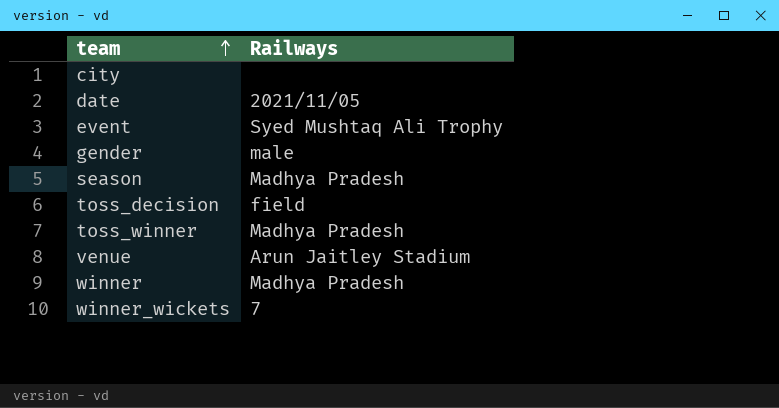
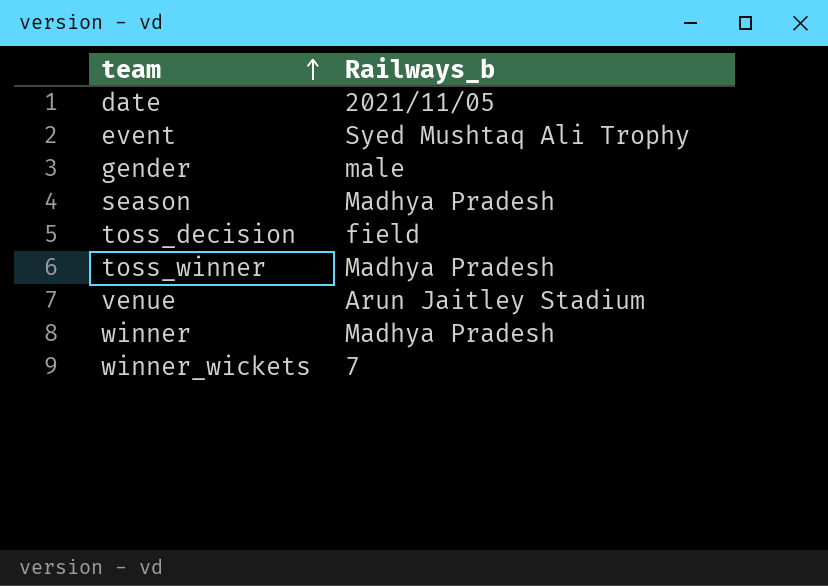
column name: Railways -> Railways_b
row city: none -> none

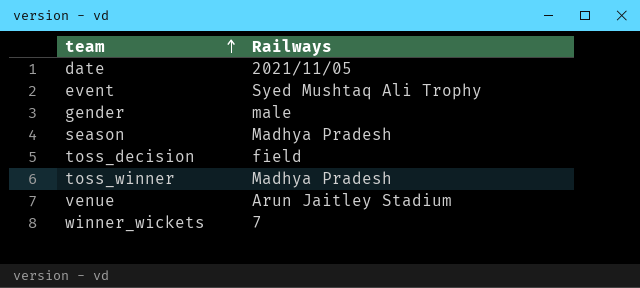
column name: Railways_b -> Railways
row winner: Madhya Pradesh -> none

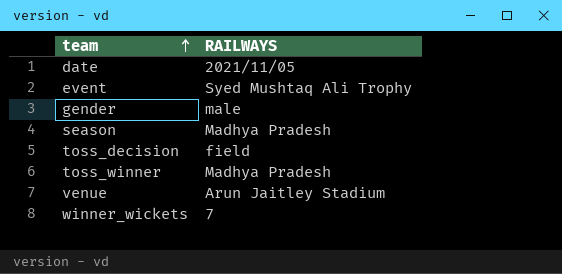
column name: Railways -> RAILWAYS

